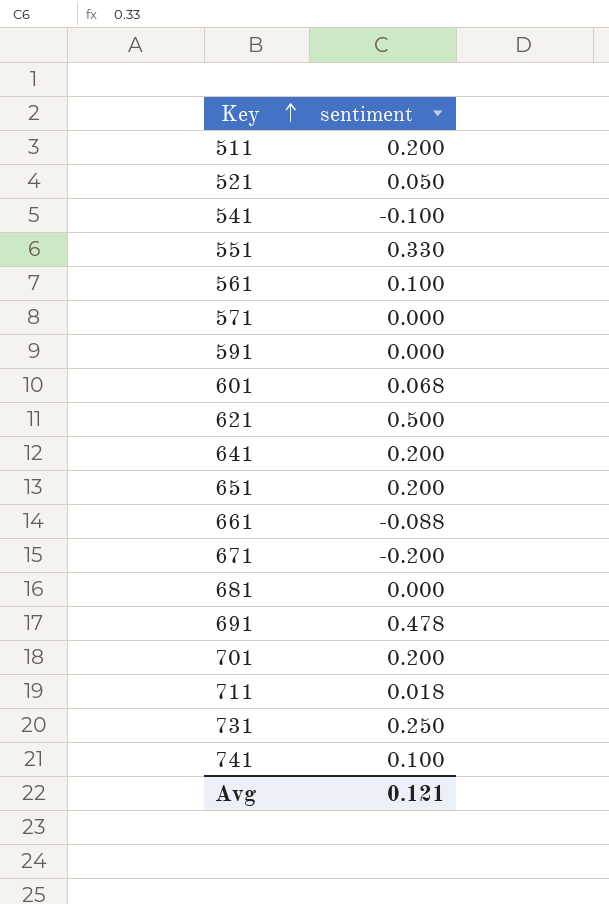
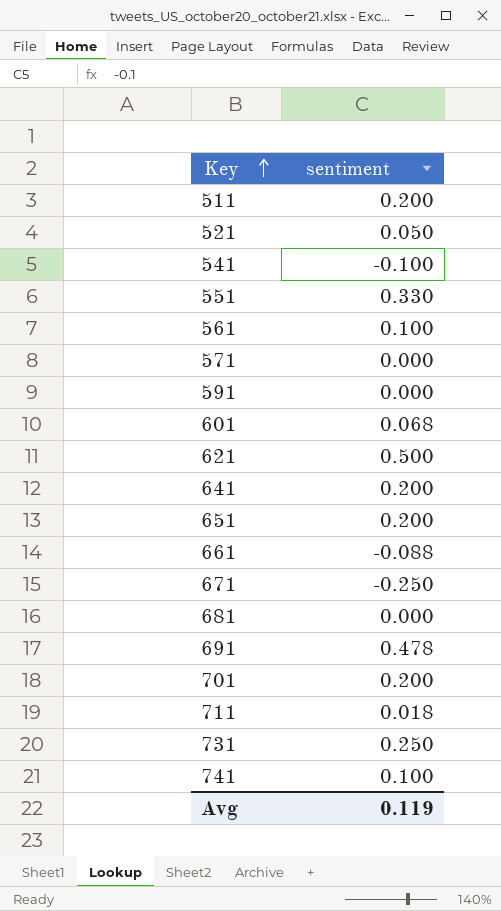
671 | sentiment: -0.200 -> -0.250
Avg | sentiment: 0.121 -> 0.119

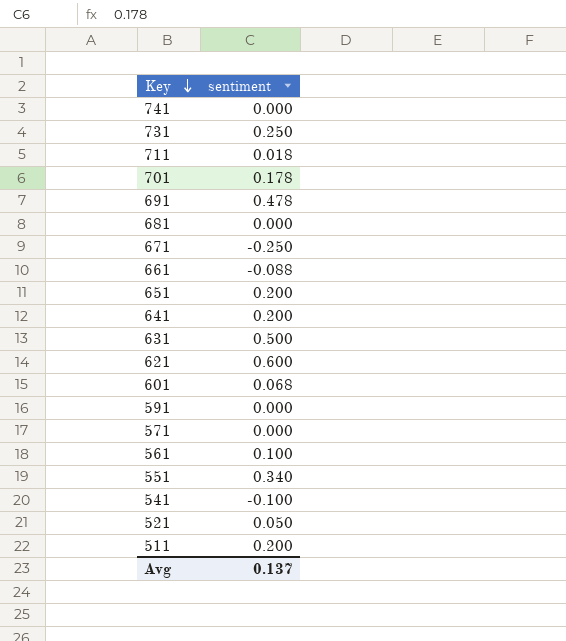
row order: Key ascending -> Key descending
741 | sentiment: 0.100 -> 0.000
701 | sentiment: 0.200 -> 0.178
row 631: none -> 0.500
621 | sentiment: 0.500 -> 0.600
551 | sentiment: 0.330 -> 0.340
Avg | sentiment: 0.119 -> 0.137

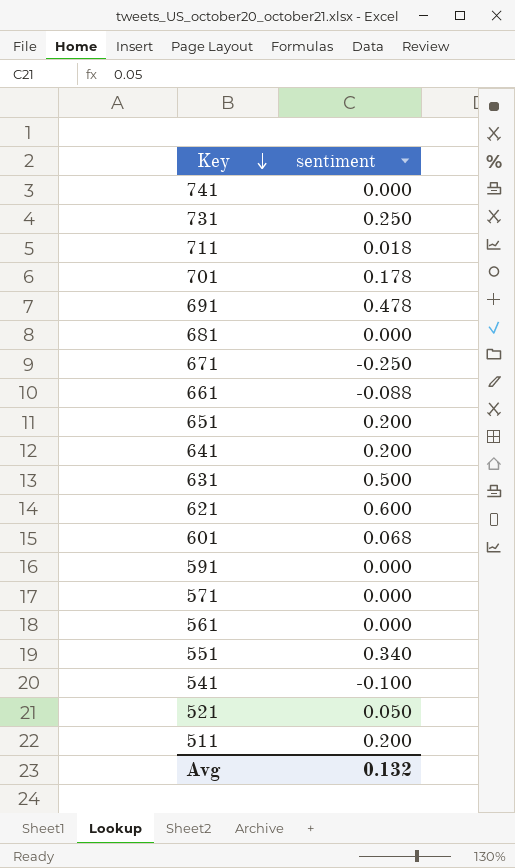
561 | sentiment: 0.100 -> 0.000
Avg | sentiment: 0.137 -> 0.132

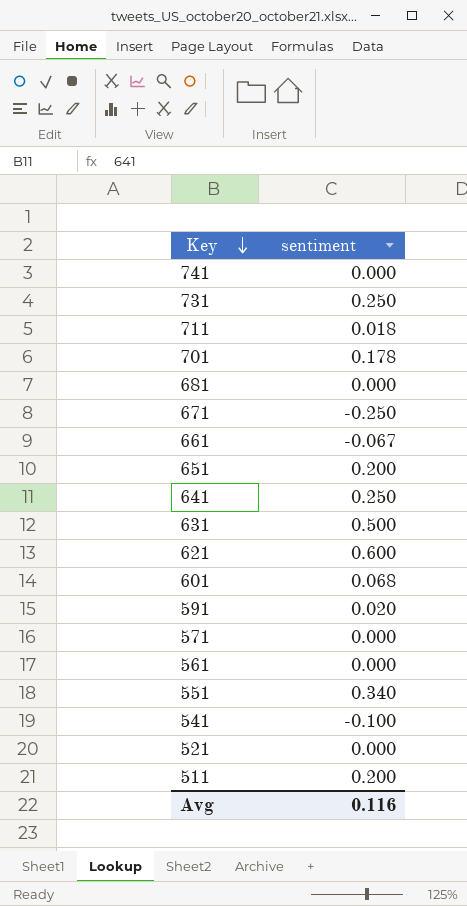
row 691: 0.478 -> none
661 | sentiment: -0.088 -> -0.067
641 | sentiment: 0.200 -> 0.250
591 | sentiment: 0.000 -> 0.020
521 | sentiment: 0.050 -> 0.000
Avg | sentiment: 0.132 -> 0.116

